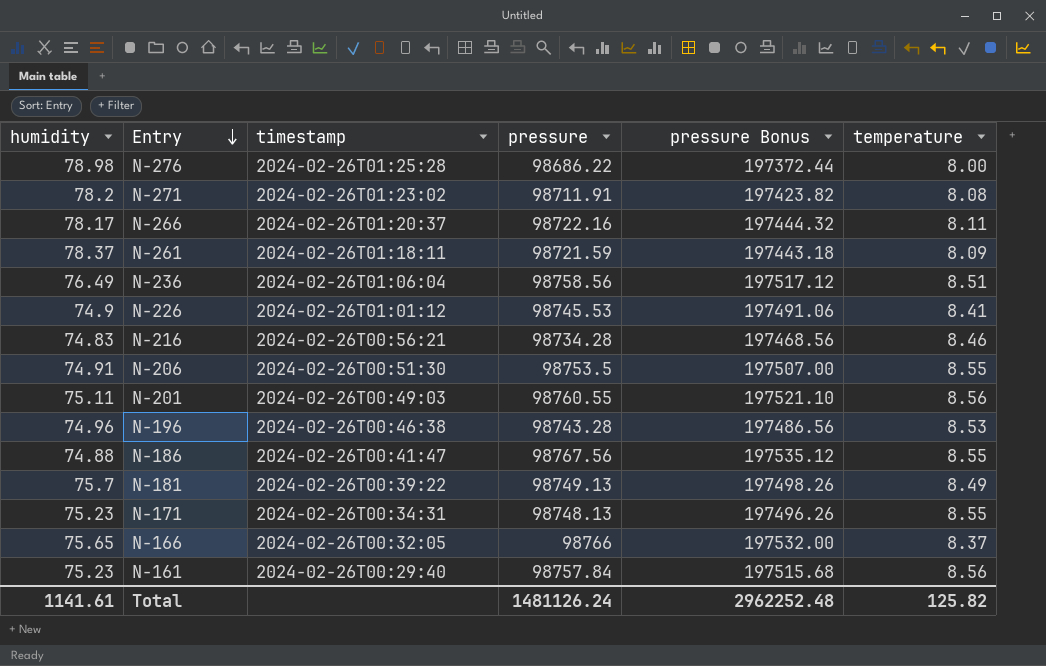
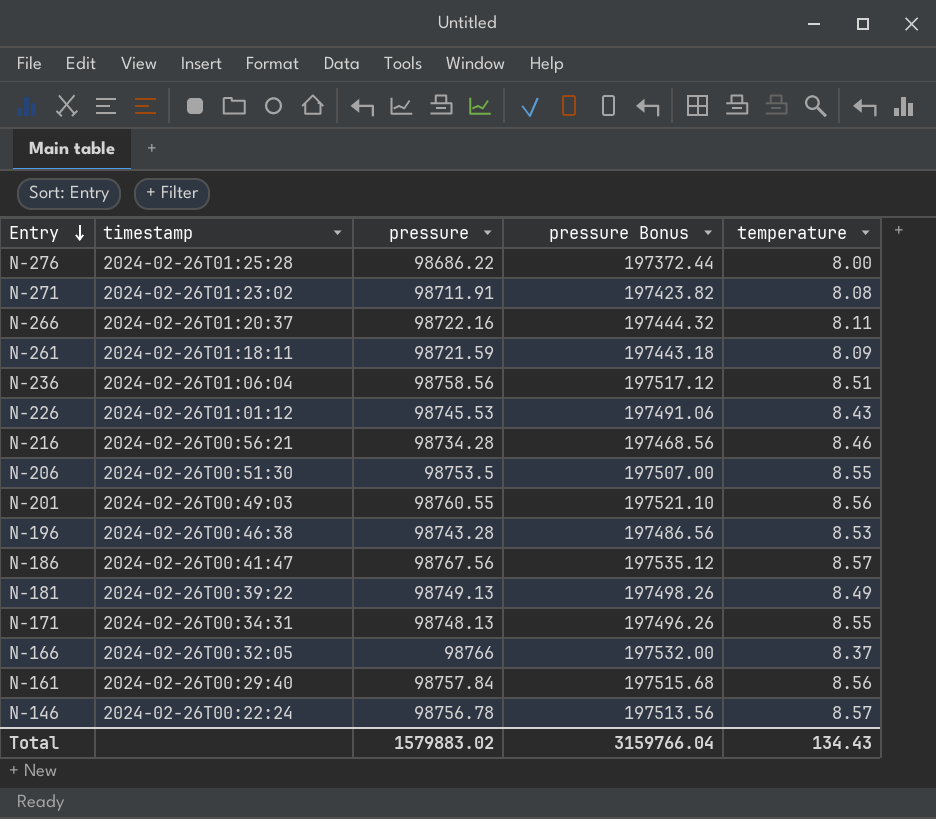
column humidity | position: 1 -> none
N-226 | temperature: 8.41 -> 8.43
N-186 | temperature: 8.55 -> 8.57
row N-146: none -> 2024-02-26T00:22:24 | 98756.78 | 197513.56 | 8.57
Total | pressure: 1481126.24 -> 1579883.02
Total | pressure Bonus: 2962252.48 -> 3159766.04
Total | temperature: 125.82 -> 134.43

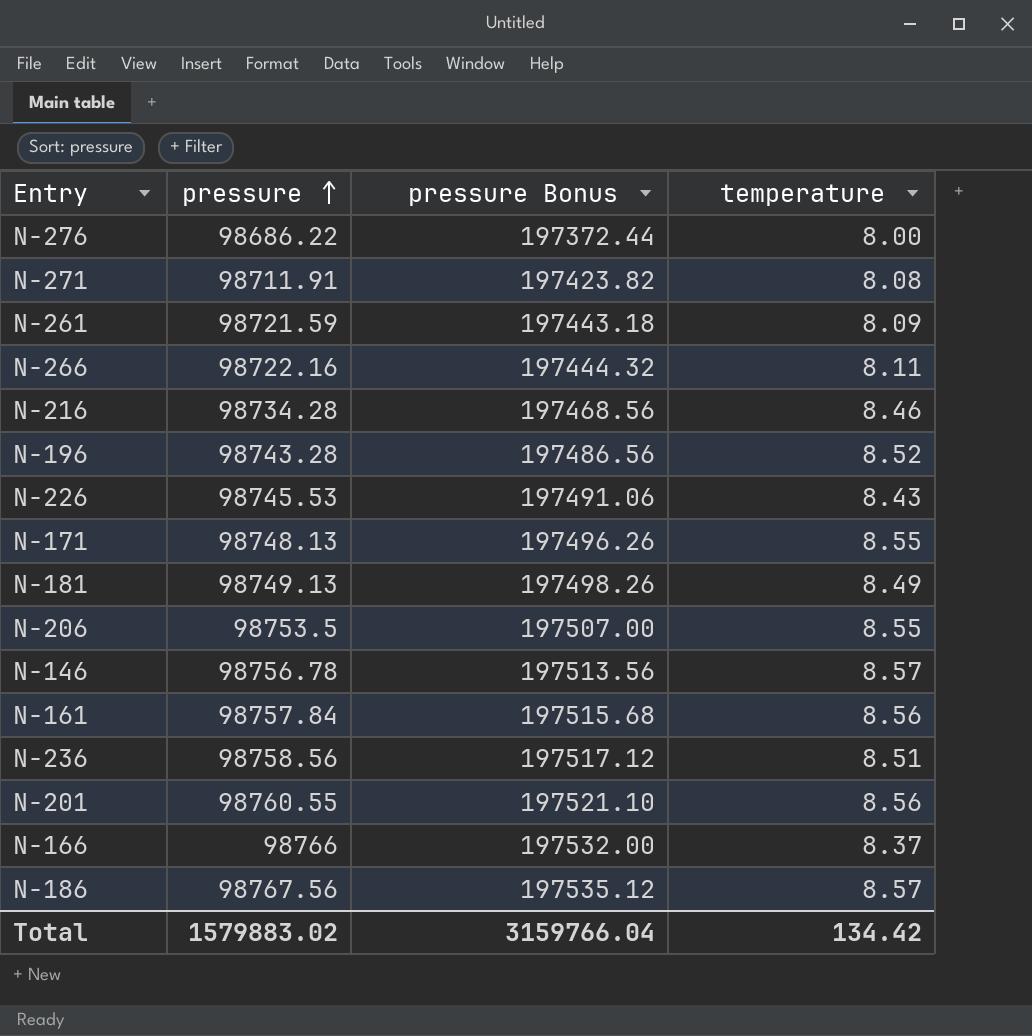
row order: Entry descending -> pressure ascending
column timestamp | position: 2 -> none
N-196 | temperature: 8.53 -> 8.52
Total | temperature: 134.43 -> 134.42

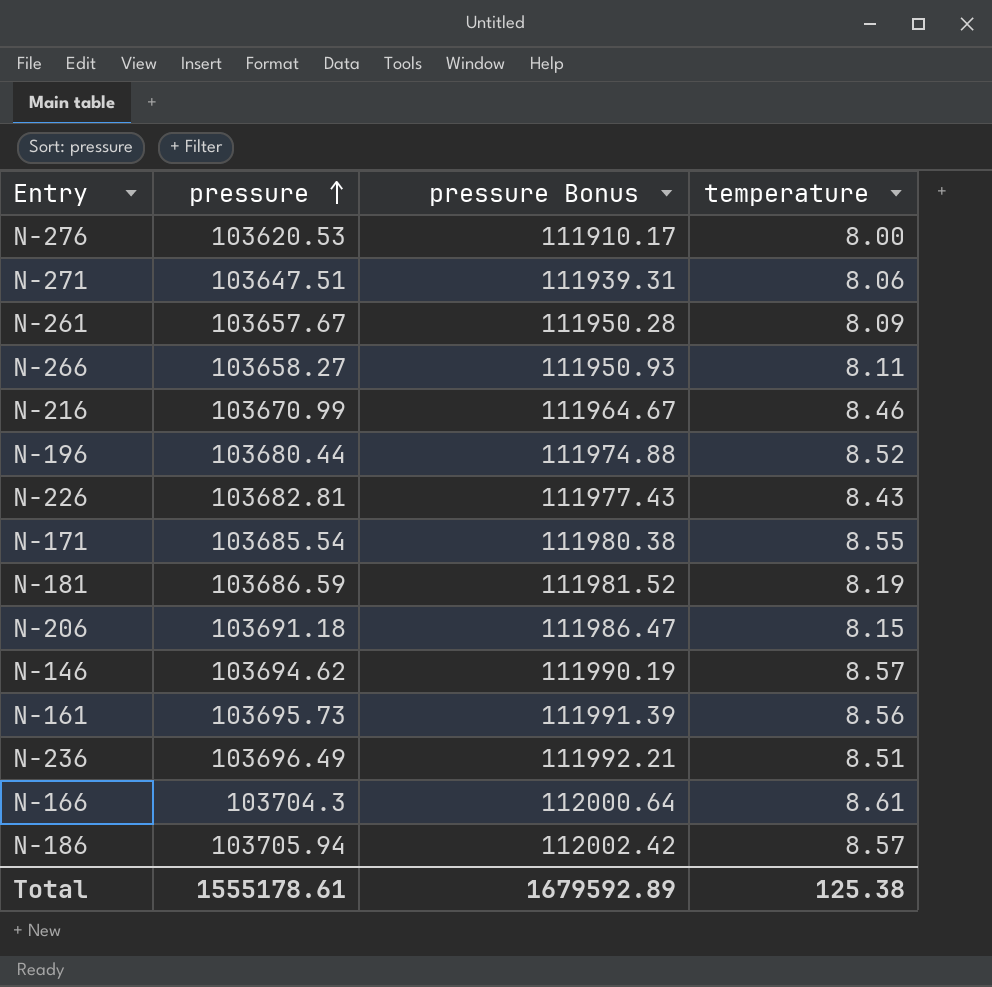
column pressure Bonus | formula: [pressure] * 2 -> [pressure] * 1.08
row N-201: 98760.55 | 197521.10 | 8.56 -> none
N-276 | pressure: 98686.22 -> 103620.53
N-271 | pressure: 98711.91 -> 103647.51
N-271 | temperature: 8.08 -> 8.06
N-261 | pressure: 98721.59 -> 103657.67
N-266 | pressure: 98722.16 -> 103658.27
N-216 | pressure: 98734.28 -> 103670.99
N-196 | pressure: 98743.28 -> 103680.44
N-226 | pressure: 98745.53 -> 103682.81
N-171 | pressure: 98748.13 -> 103685.54
N-181 | pressure: 98749.13 -> 103686.59
N-181 | temperature: 8.49 -> 8.19
N-206 | pressure: 98753.5 -> 103691.18
N-206 | temperature: 8.55 -> 8.15
N-146 | pressure: 98756.78 -> 103694.62
N-161 | pressure: 98757.84 -> 103695.73
N-236 | pressure: 98758.56 -> 103696.49
N-166 | pressure: 98766 -> 103704.3
N-166 | temperature: 8.37 -> 8.61
N-186 | pressure: 98767.56 -> 103705.94
Total | pressure: 1579883.02 -> 1555178.61
Total | pressure Bonus: 3159766.04 -> 1679592.89
Total | temperature: 134.42 -> 125.38

